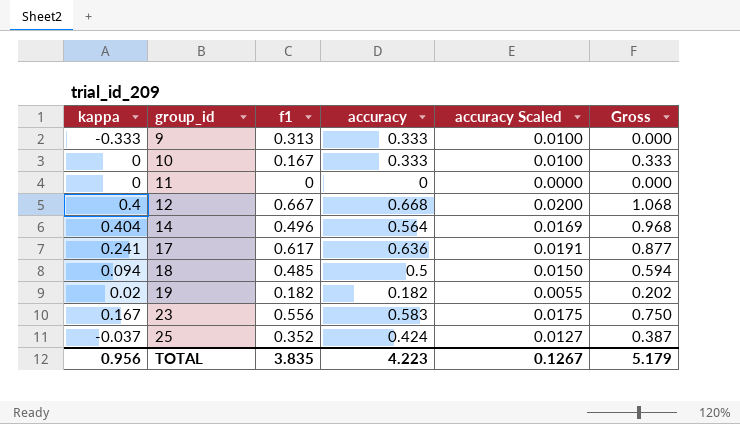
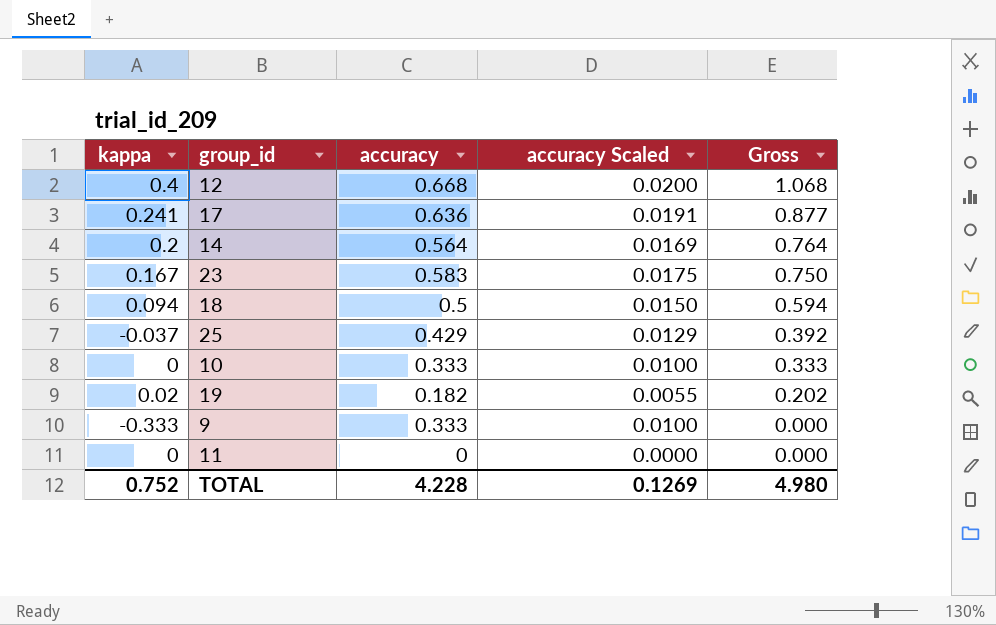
row order: group_id ascending -> Gross descending
column f1 | position: 3 -> none
14 | kappa: 0.404 -> 0.2
14 | Gross: 0.968 -> 0.764
25 | accuracy: 0.424 -> 0.429
25 | accuracy Scaled: 0.0127 -> 0.0129
25 | Gross: 0.387 -> 0.392
TOTAL | kappa: 0.956 -> 0.752
TOTAL | accuracy: 4.223 -> 4.228
TOTAL | accuracy Scaled: 0.1267 -> 0.1269
TOTAL | Gross: 5.179 -> 4.980

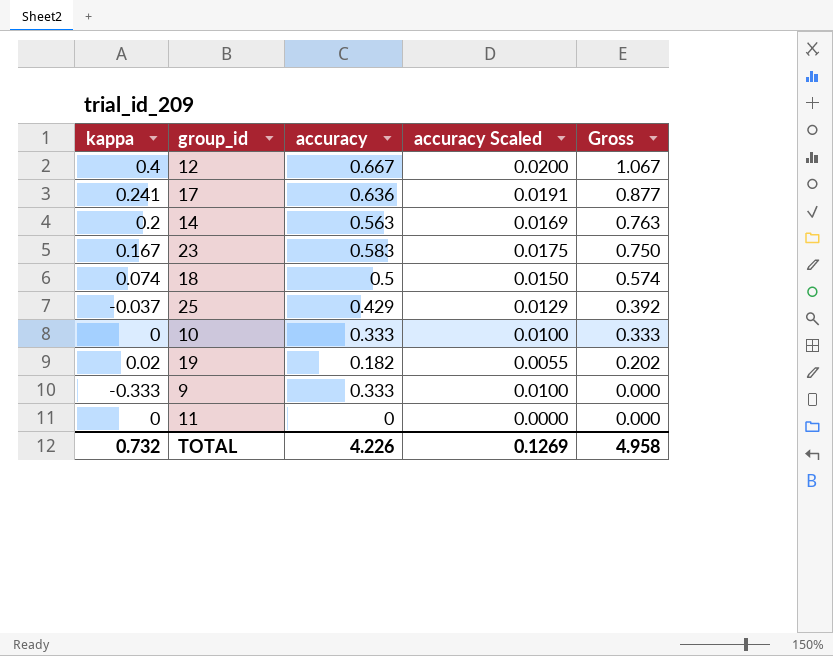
12 | accuracy: 0.668 -> 0.667
12 | Gross: 1.068 -> 1.067
14 | accuracy: 0.564 -> 0.563
14 | Gross: 0.764 -> 0.763
18 | kappa: 0.094 -> 0.074
18 | Gross: 0.594 -> 0.574
TOTAL | kappa: 0.752 -> 0.732
TOTAL | accuracy: 4.228 -> 4.226
TOTAL | Gross: 4.980 -> 4.958

